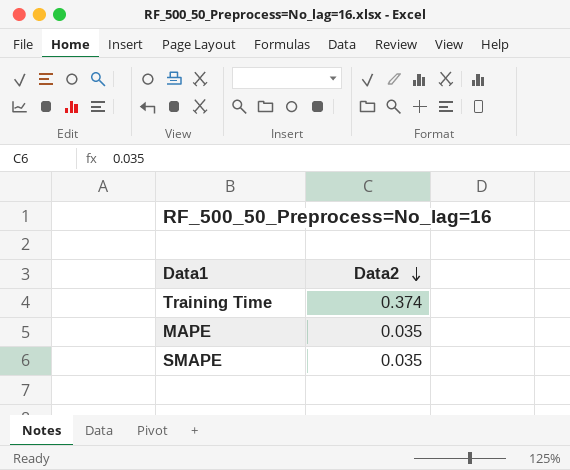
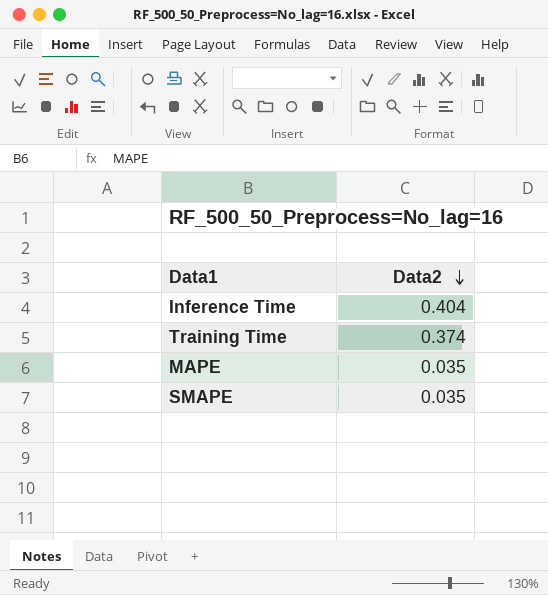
row Inference Time: none -> 0.404

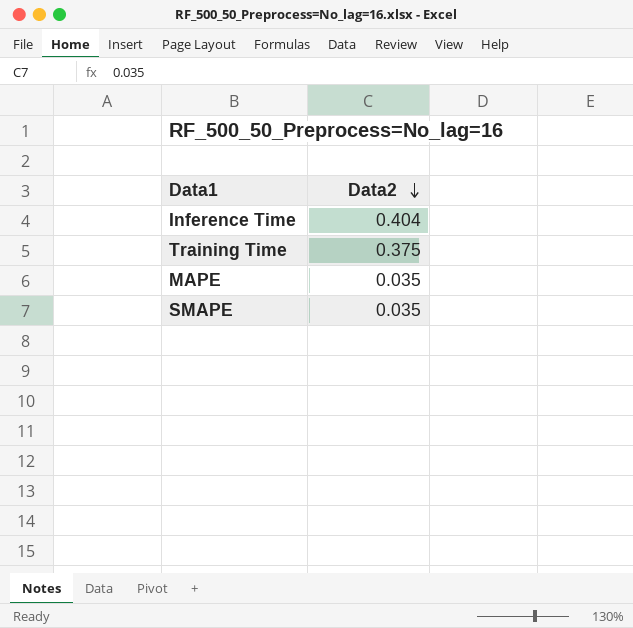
Training Time | Data2: 0.374 -> 0.375

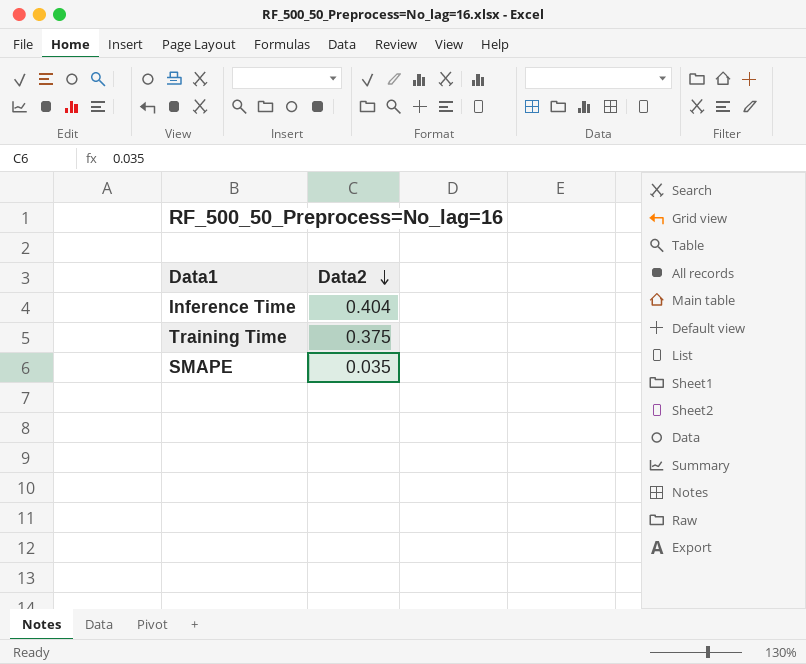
row MAPE: 0.035 -> none

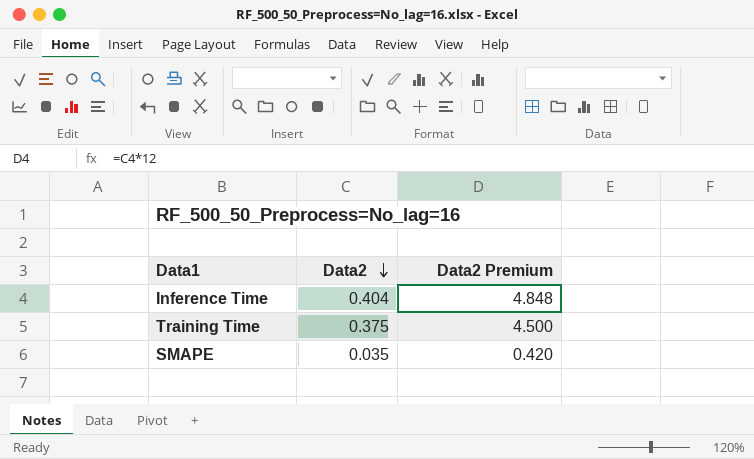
column Data2 Premium | formula: none -> [Data2] * 12

